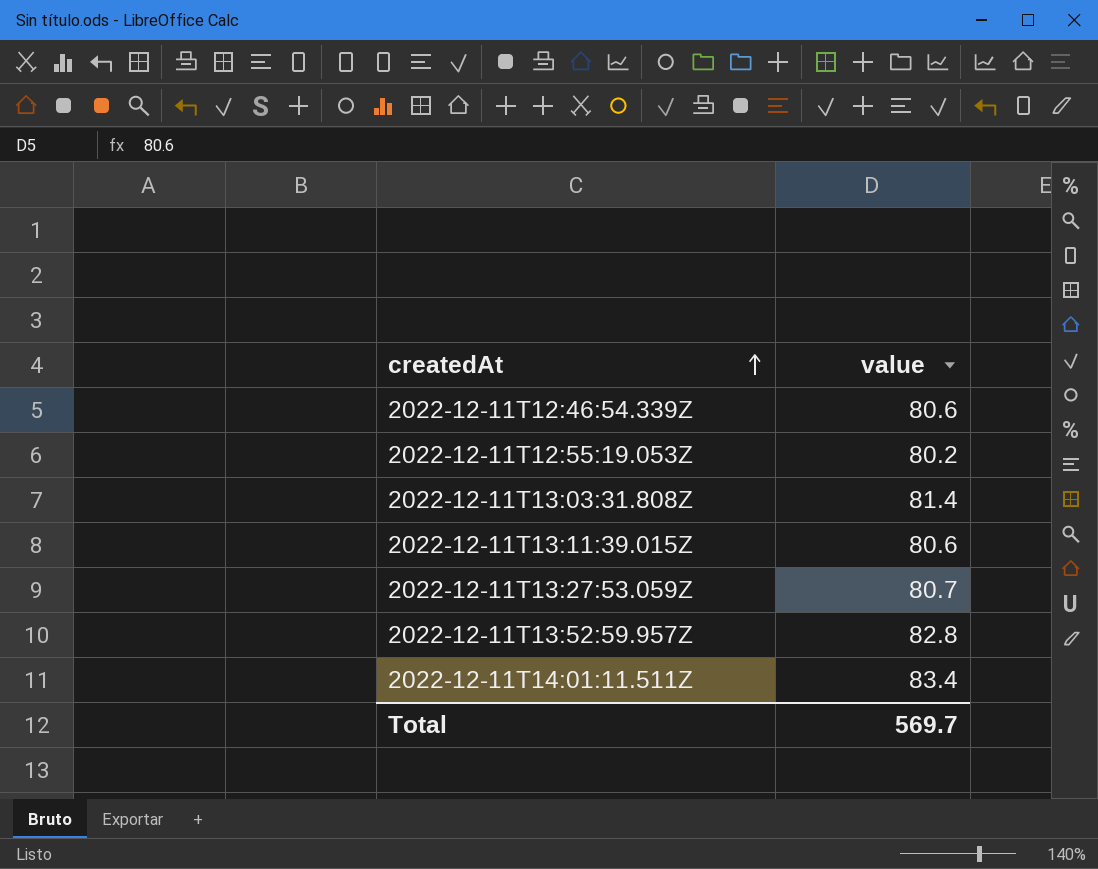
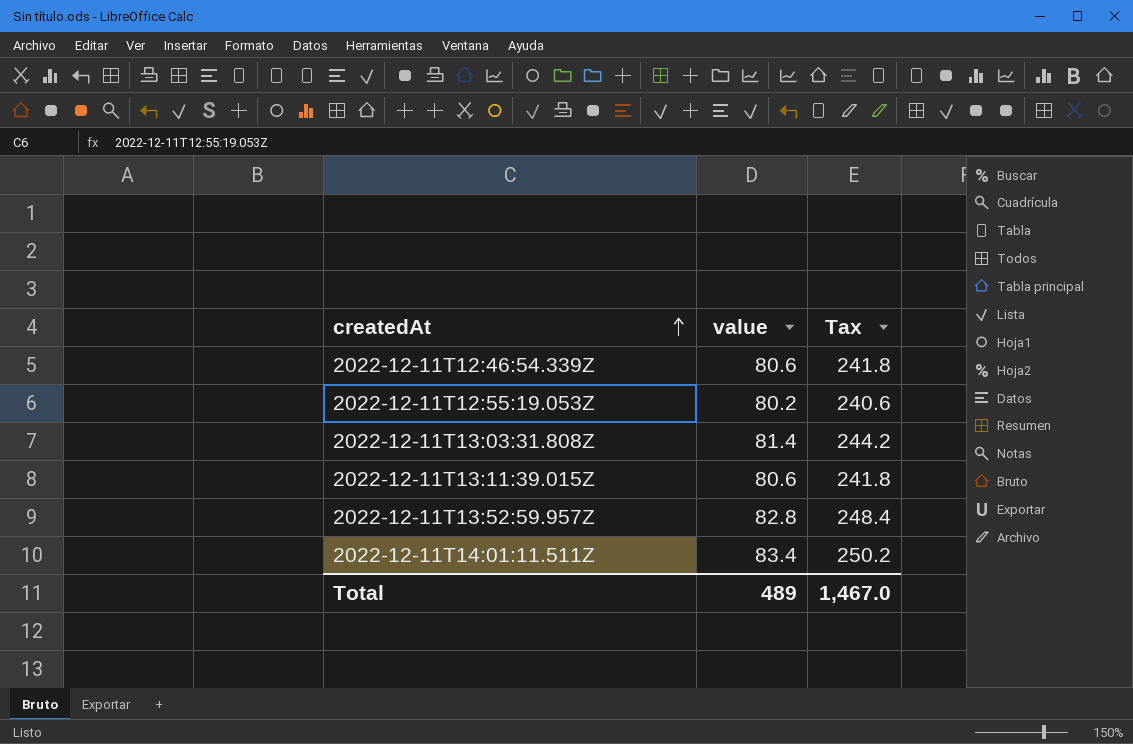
column Tax | formula: none -> [value] * 3
row 2022-12-11T13:27:53.059Z: 80.7 -> none
Total | value: 569.7 -> 489

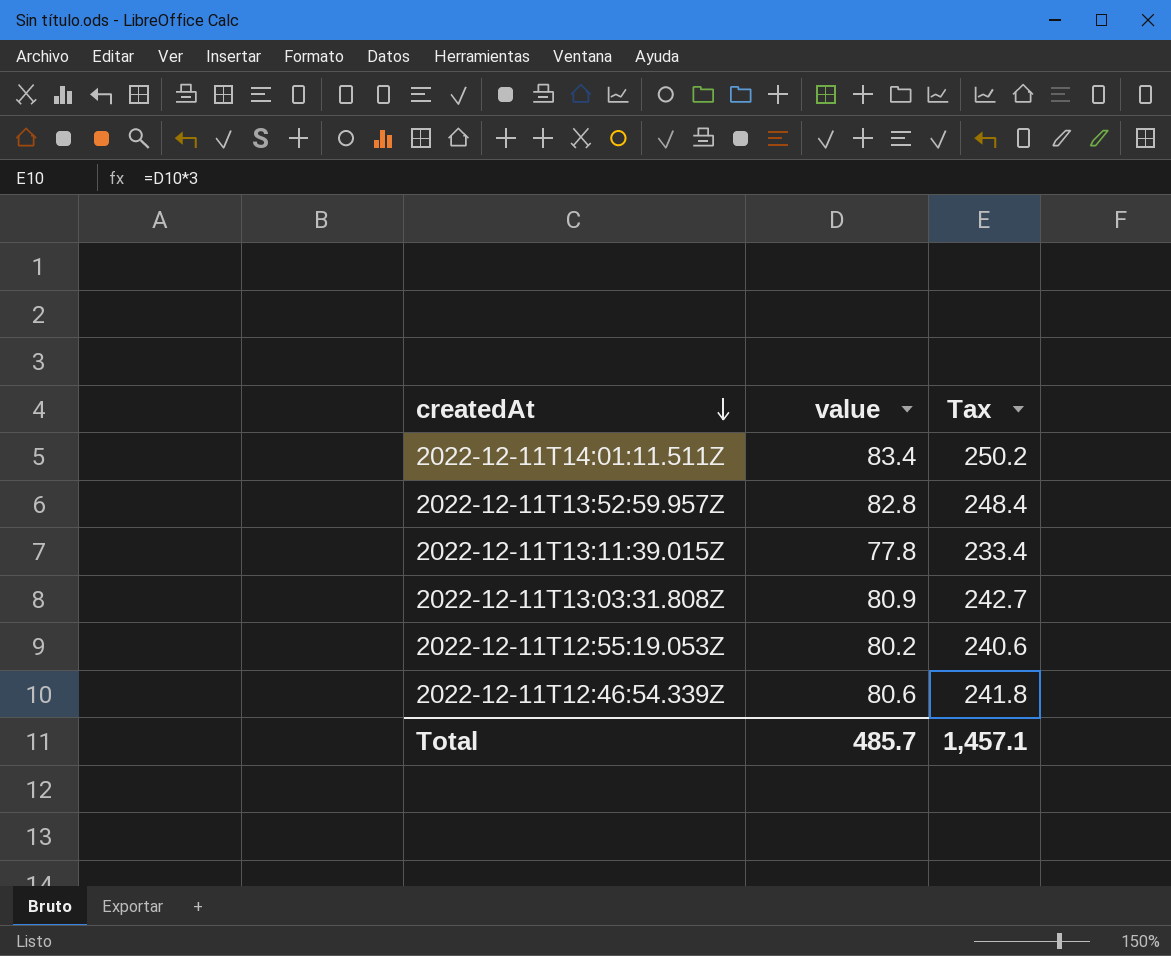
row order: createdAt ascending -> createdAt descending
2022-12-11T13:11:39.015Z | value: 80.6 -> 77.8
2022-12-11T13:11:39.015Z | Tax: 241.8 -> 233.4
2022-12-11T13:03:31.808Z | value: 81.4 -> 80.9
2022-12-11T13:03:31.808Z | Tax: 244.2 -> 242.7
Total | value: 489 -> 485.7
Total | Tax: 1,467.0 -> 1,457.1

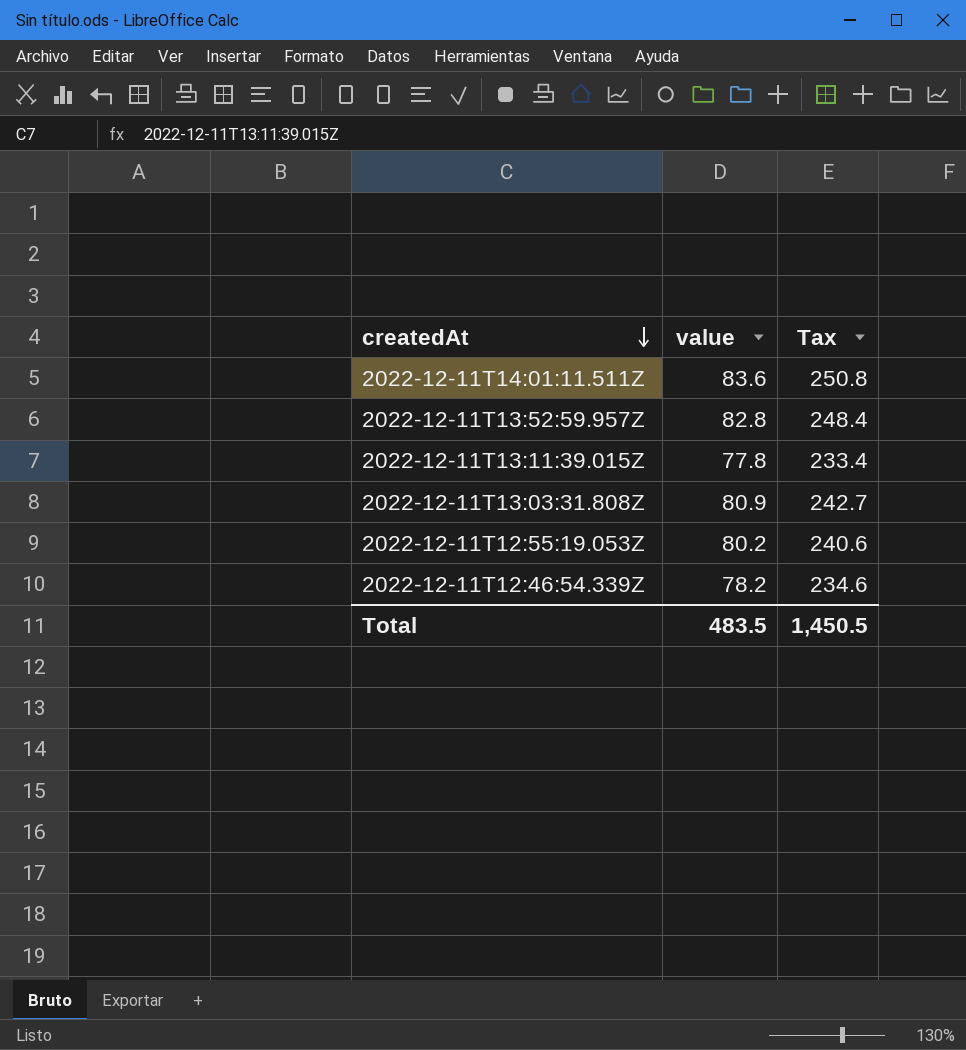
2022-12-11T14:01:11.511Z | value: 83.4 -> 83.6
2022-12-11T14:01:11.511Z | Tax: 250.2 -> 250.8
2022-12-11T12:46:54.339Z | value: 80.6 -> 78.2
2022-12-11T12:46:54.339Z | Tax: 241.8 -> 234.6
Total | value: 485.7 -> 483.5
Total | Tax: 1,457.1 -> 1,450.5

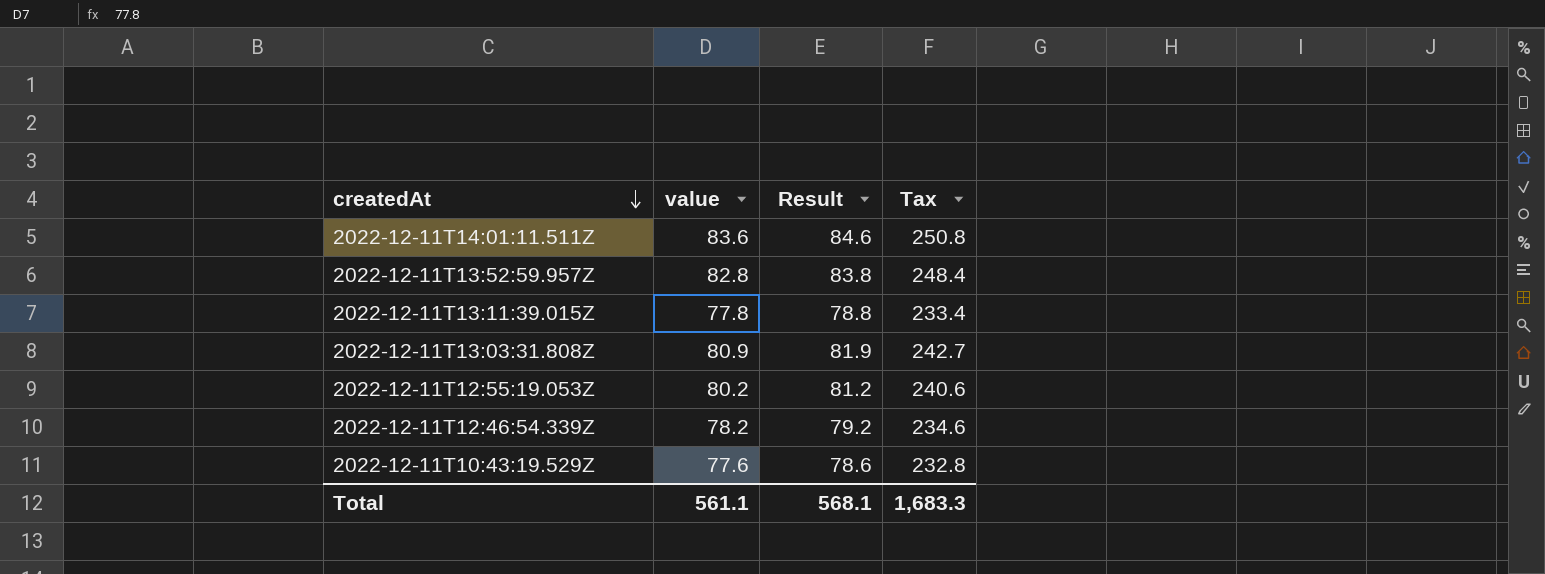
column Result | formula: none -> [value] + 1
row 2022-12-11T10:43:19.529Z: none -> 77.6 | 78.6 | 232.8
Total | value: 483.5 -> 561.1
Total | Tax: 1,450.5 -> 1,683.3

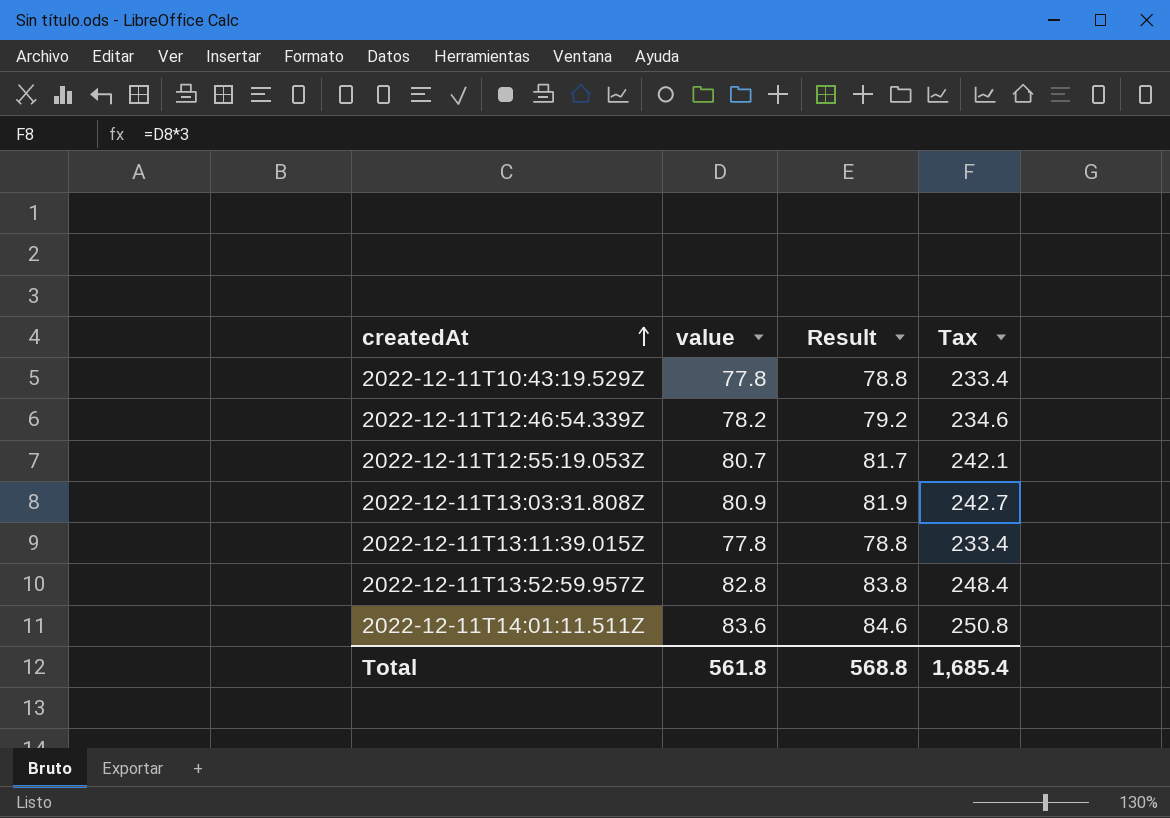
row order: createdAt descending -> createdAt ascending
2022-12-11T10:43:19.529Z | value: 77.6 -> 77.8
2022-12-11T10:43:19.529Z | Result: 78.6 -> 78.8
2022-12-11T10:43:19.529Z | Tax: 232.8 -> 233.4
2022-12-11T12:55:19.053Z | value: 80.2 -> 80.7
2022-12-11T12:55:19.053Z | Result: 81.2 -> 81.7
2022-12-11T12:55:19.053Z | Tax: 240.6 -> 242.1
Total | value: 561.1 -> 561.8
Total | Result: 568.1 -> 568.8
Total | Tax: 1,683.3 -> 1,685.4

